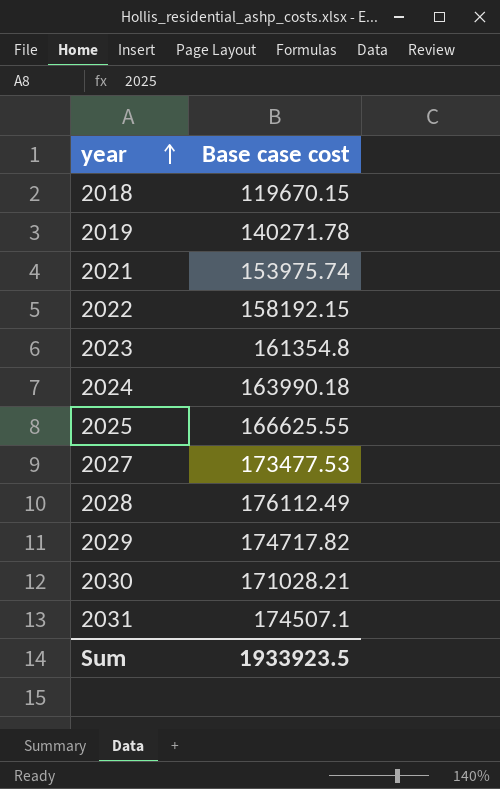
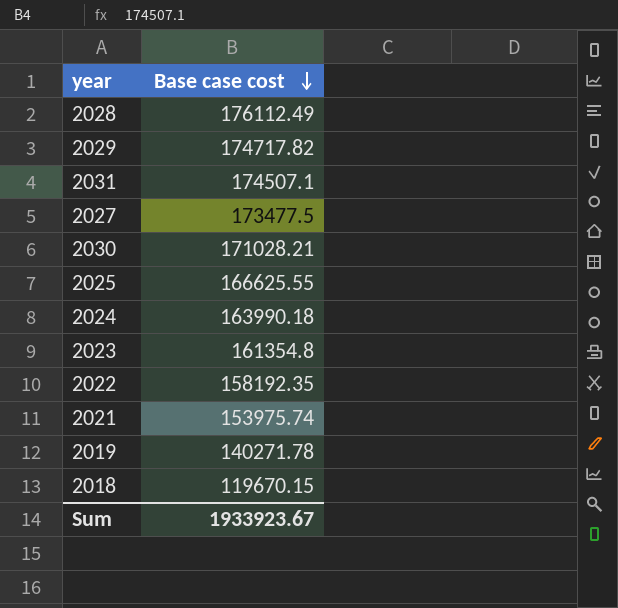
row order: year ascending -> Base case cost descending
2027 | Base case cost: 173477.53 -> 173477.5
2022 | Base case cost: 158192.15 -> 158192.35
Sum | Base case cost: 1933923.5 -> 1933923.67

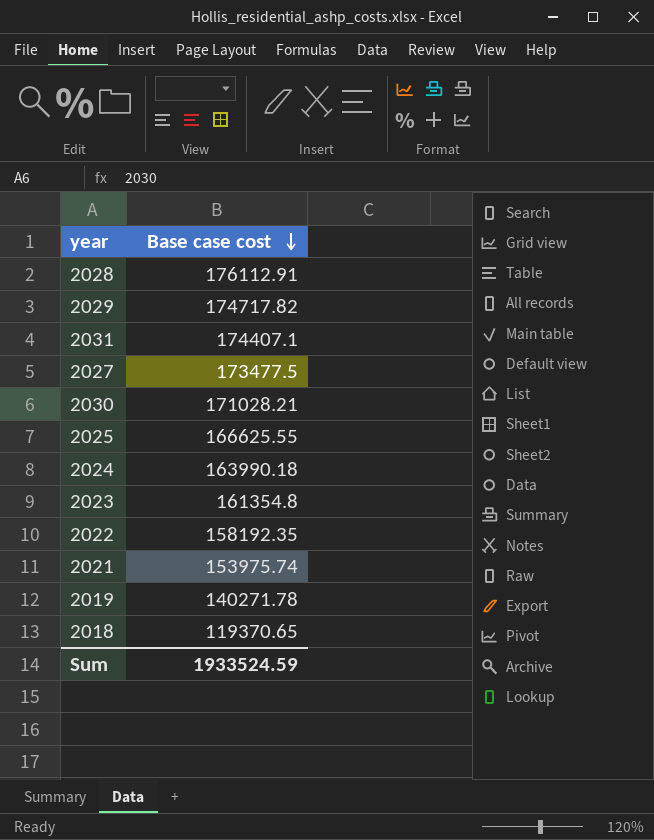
2028 | Base case cost: 176112.49 -> 176112.91
2031 | Base case cost: 174507.1 -> 174407.1
2018 | Base case cost: 119670.15 -> 119370.65
Sum | Base case cost: 1933923.67 -> 1933524.59

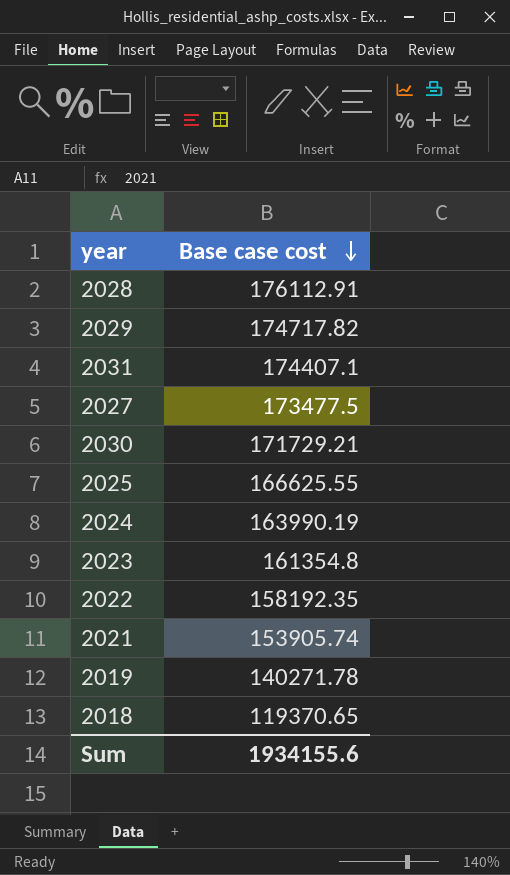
2030 | Base case cost: 171028.21 -> 171729.21
2024 | Base case cost: 163990.18 -> 163990.19
2021 | Base case cost: 153975.74 -> 153905.74
Sum | Base case cost: 1933524.59 -> 1934155.6

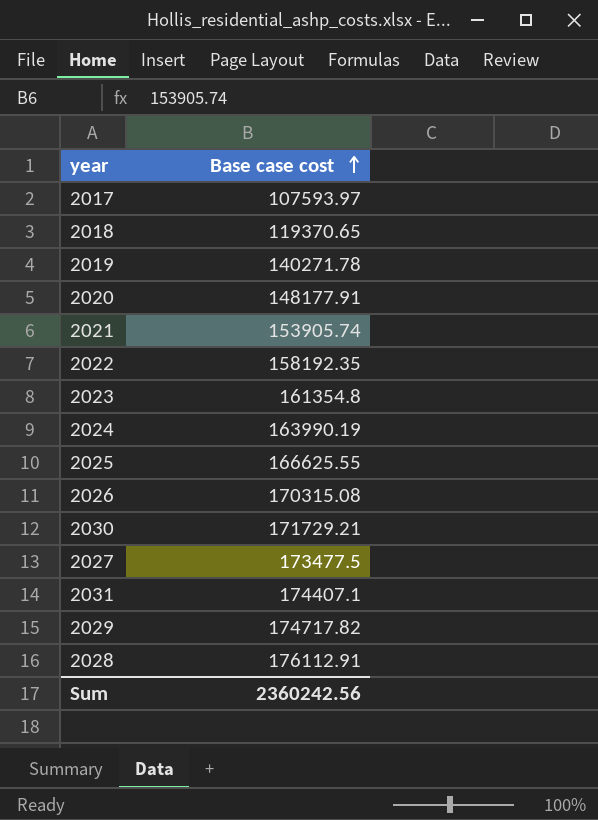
row order: Base case cost descending -> Base case cost ascending
row 2017: none -> 107593.97
row 2020: none -> 148177.91
row 2026: none -> 170315.08
Sum | Base case cost: 1934155.6 -> 2360242.56

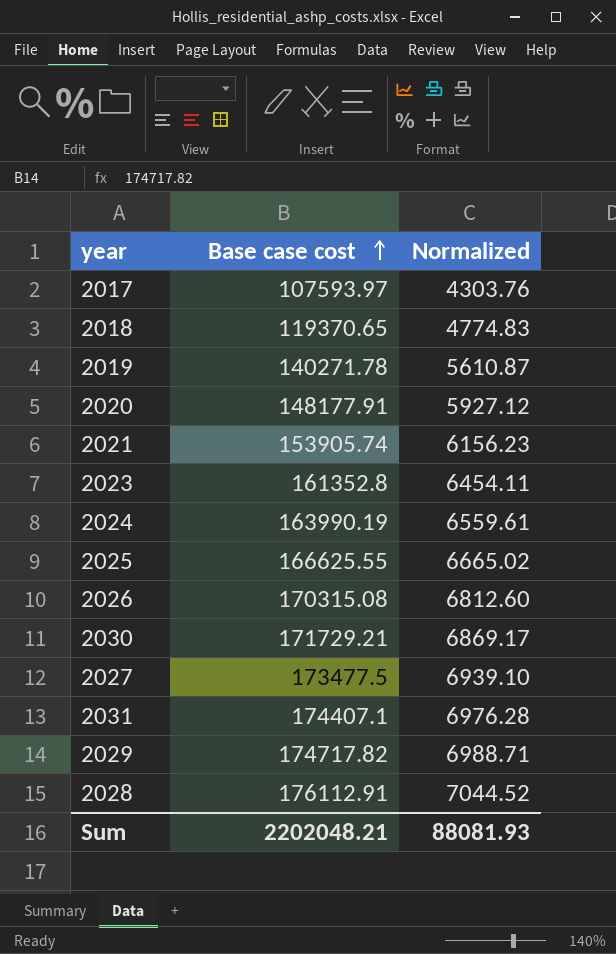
column Normalized | formula: none -> [Base case cost] * 0.04
row 2022: 158192.35 -> none
2023 | Base case cost: 161354.8 -> 161352.8
Sum | Base case cost: 2360242.56 -> 2202048.21

